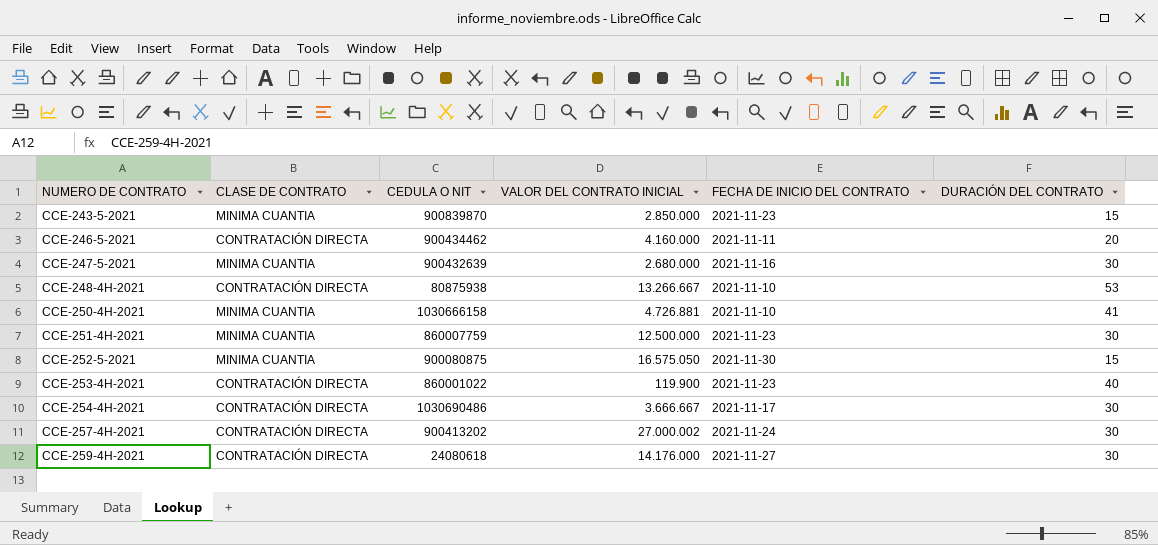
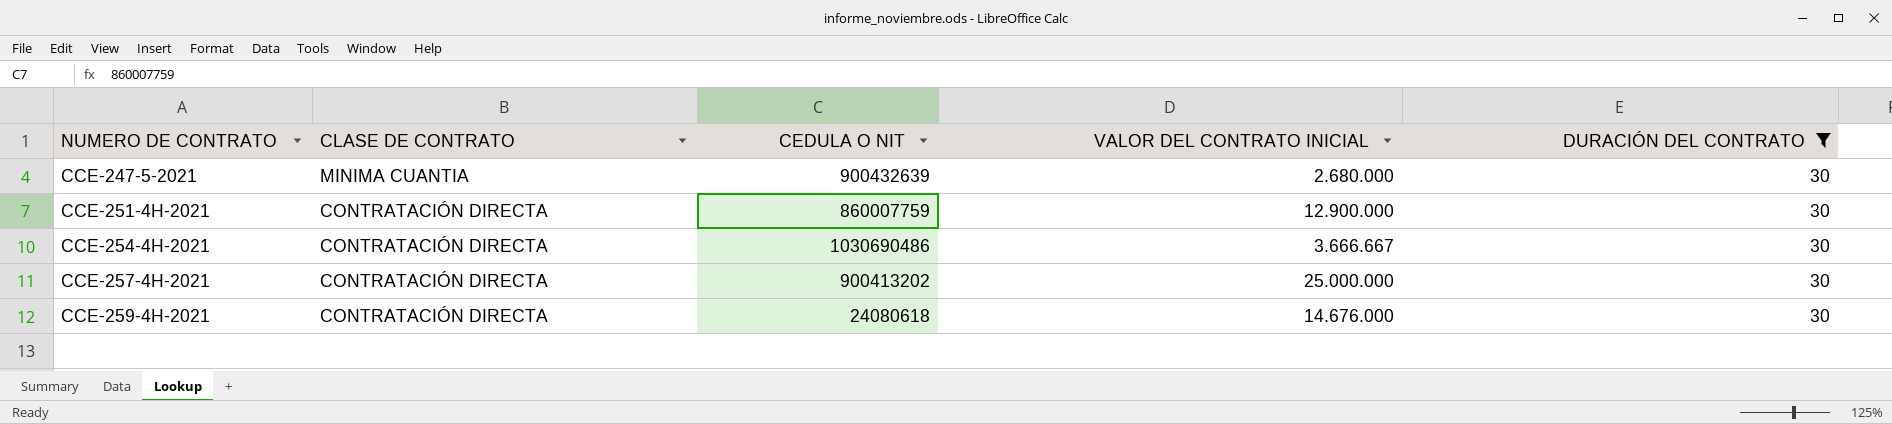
filter: none -> DURACIÓN DEL CONTRATO = 30
column FECHA DE INICIO DEL CONTRATO | position: 5 -> none
CCE-251-4H-2021 | CLASE DE CONTRATO: MINIMA CUANTIA -> CONTRATACIÓN DIRECTA
CCE-251-4H-2021 | VALOR DEL CONTRATO INICIAL: 12.500.000 -> 12.900.000
CCE-257-4H-2021 | VALOR DEL CONTRATO INICIAL: 27.000.002 -> 25.000.000
CCE-259-4H-2021 | VALOR DEL CONTRATO INICIAL: 14.176.000 -> 14.676.000

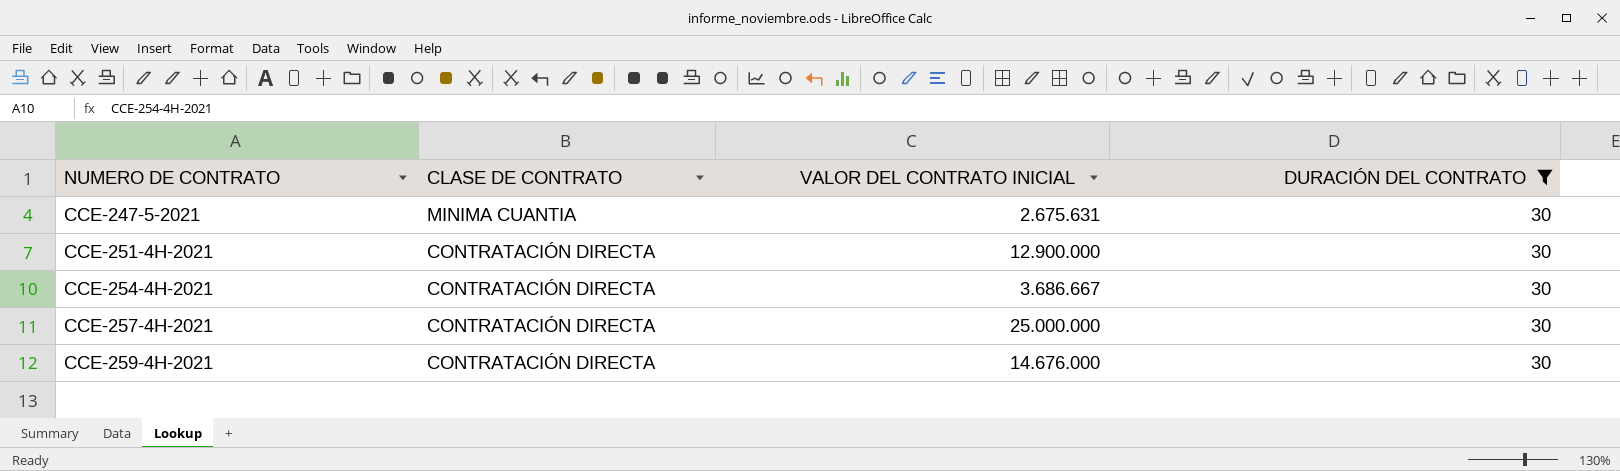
column CEDULA O NIT | position: 3 -> none
CCE-247-5-2021 | VALOR DEL CONTRATO INICIAL: 2.680.000 -> 2.675.631
CCE-254-4H-2021 | VALOR DEL CONTRATO INICIAL: 3.666.667 -> 3.686.667

